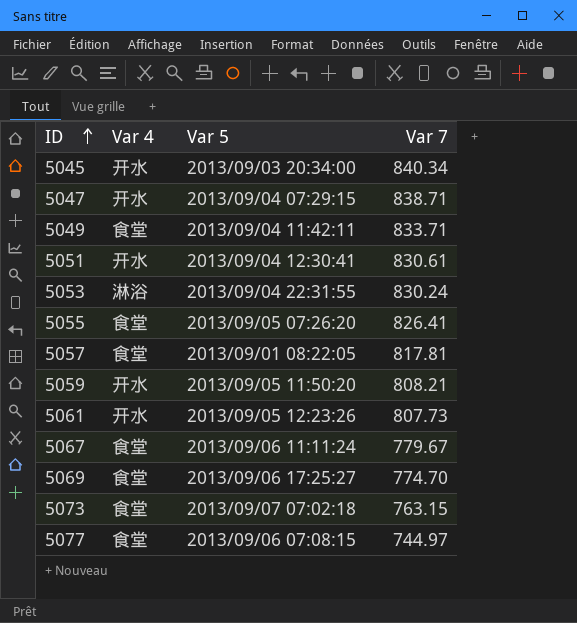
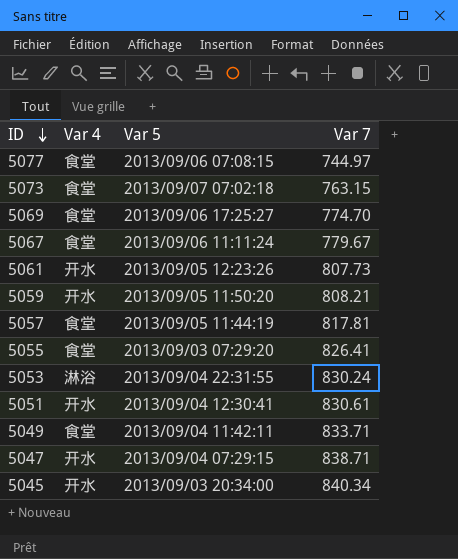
row order: ID ascending -> ID descending
5057 | Var 5: 2013/09/01 08:22:05 -> 2013/09/05 11:44:19
5055 | Var 5: 2013/09/05 07:26:20 -> 2013/09/03 07:29:20

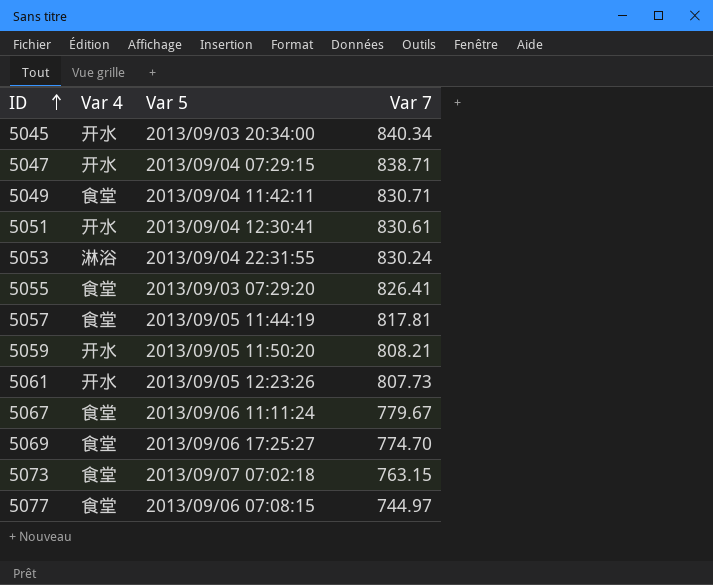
row order: ID descending -> ID ascending
5049 | Var 7: 833.71 -> 830.71

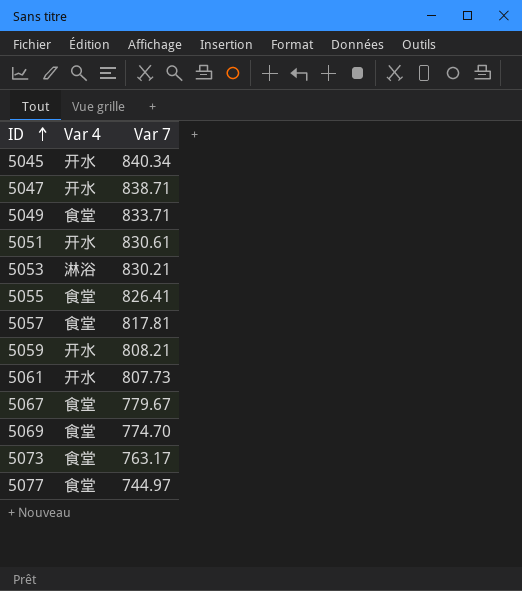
column Var 5 | position: 3 -> none
5049 | Var 7: 830.71 -> 833.71
5053 | Var 7: 830.24 -> 830.21
5073 | Var 7: 763.15 -> 763.17

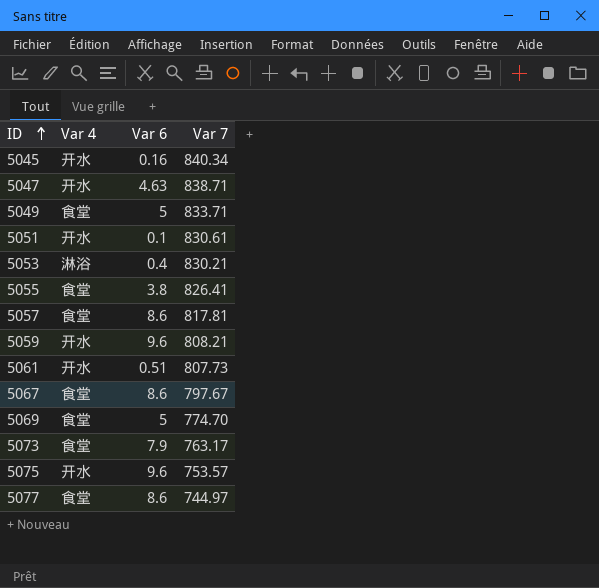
column Var 6 | position: none -> 3
5067 | Var 7: 779.67 -> 797.67
row 5075: none -> 开水 | 9.6 | 753.57

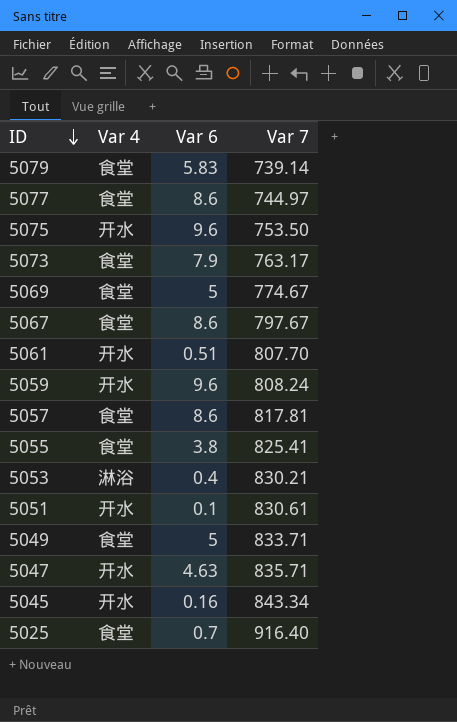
row order: ID ascending -> ID descending
row 5079: none -> 食堂 | 5.83 | 739.14
5075 | Var 7: 753.57 -> 753.50
5069 | Var 7: 774.70 -> 774.67
5061 | Var 7: 807.73 -> 807.70
5059 | Var 7: 808.21 -> 808.24
5055 | Var 7: 826.41 -> 825.41
5047 | Var 7: 838.71 -> 835.71
5045 | Var 7: 840.34 -> 843.34
row 5025: none -> 食堂 | 0.7 | 916.40

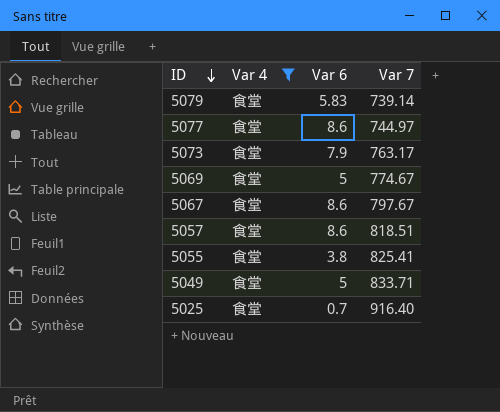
filter: none -> Var 4 = 食堂
5057 | Var 7: 817.81 -> 818.51

